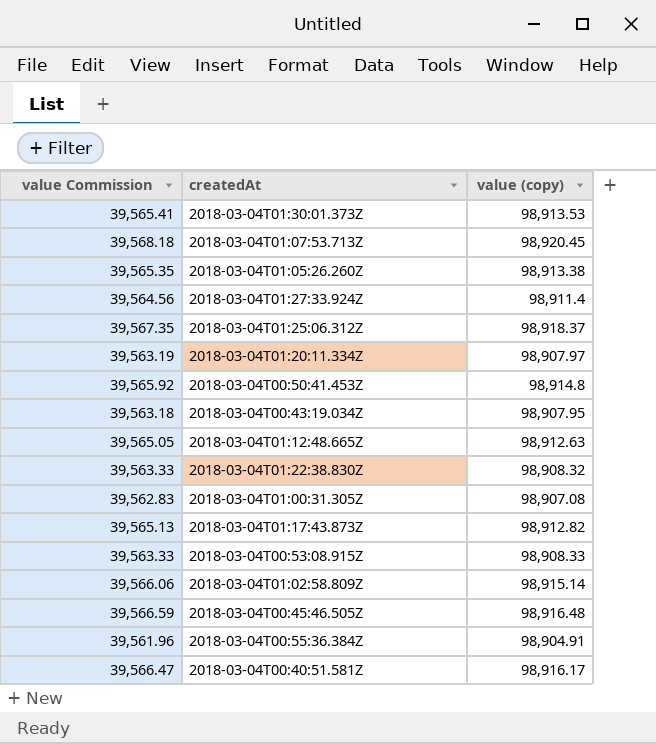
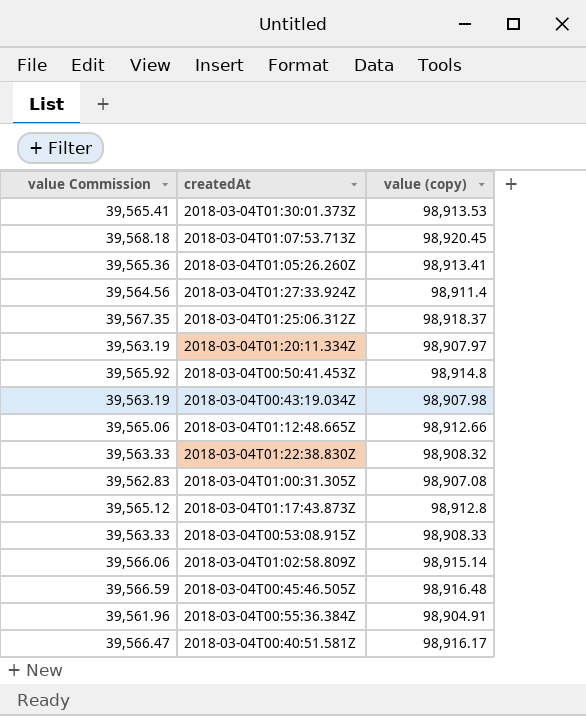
2018-03-04T01:05:26.260Z | value Commission: 39,565.35 -> 39,565.36
2018-03-04T01:05:26.260Z | value (copy): 98,913.38 -> 98,913.41
2018-03-04T00:43:19.034Z | value Commission: 39,563.18 -> 39,563.19
2018-03-04T00:43:19.034Z | value (copy): 98,907.95 -> 98,907.98
2018-03-04T01:12:48.665Z | value Commission: 39,565.05 -> 39,565.06
2018-03-04T01:12:48.665Z | value (copy): 98,912.63 -> 98,912.66
2018-03-04T01:17:43.873Z | value Commission: 39,565.13 -> 39,565.12
2018-03-04T01:17:43.873Z | value (copy): 98,912.82 -> 98,912.8

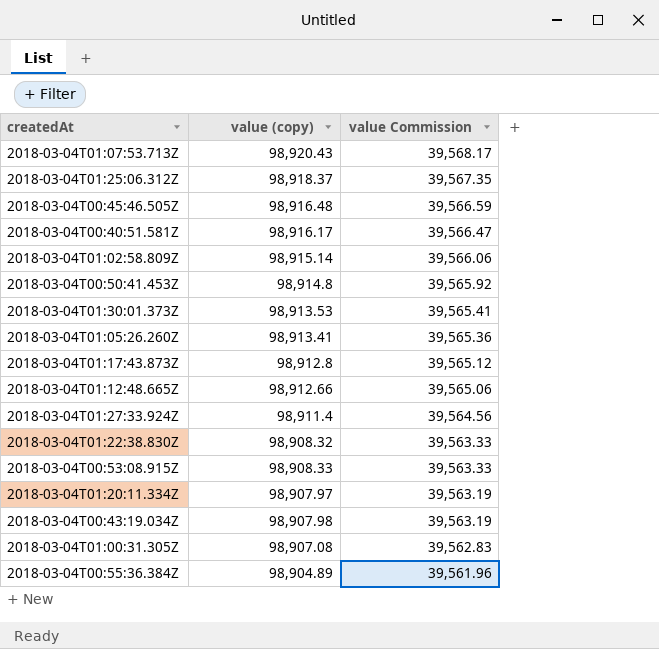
row order: none -> value Commission descending
column value Commission | position: 1 -> 3
2018-03-04T01:07:53.713Z | value (copy): 98,920.45 -> 98,920.43
2018-03-04T01:07:53.713Z | value Commission: 39,568.18 -> 39,568.17
2018-03-04T00:55:36.384Z | value (copy): 98,904.91 -> 98,904.89

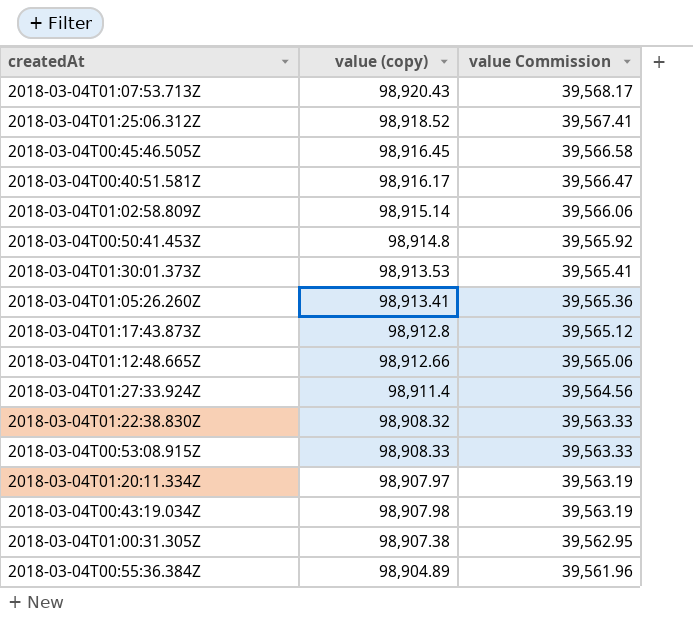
2018-03-04T01:25:06.312Z | value (copy): 98,918.37 -> 98,918.52
2018-03-04T01:25:06.312Z | value Commission: 39,567.35 -> 39,567.41
2018-03-04T00:45:46.505Z | value (copy): 98,916.48 -> 98,916.45
2018-03-04T00:45:46.505Z | value Commission: 39,566.59 -> 39,566.58
2018-03-04T01:00:31.305Z | value (copy): 98,907.08 -> 98,907.38
2018-03-04T01:00:31.305Z | value Commission: 39,562.83 -> 39,562.95

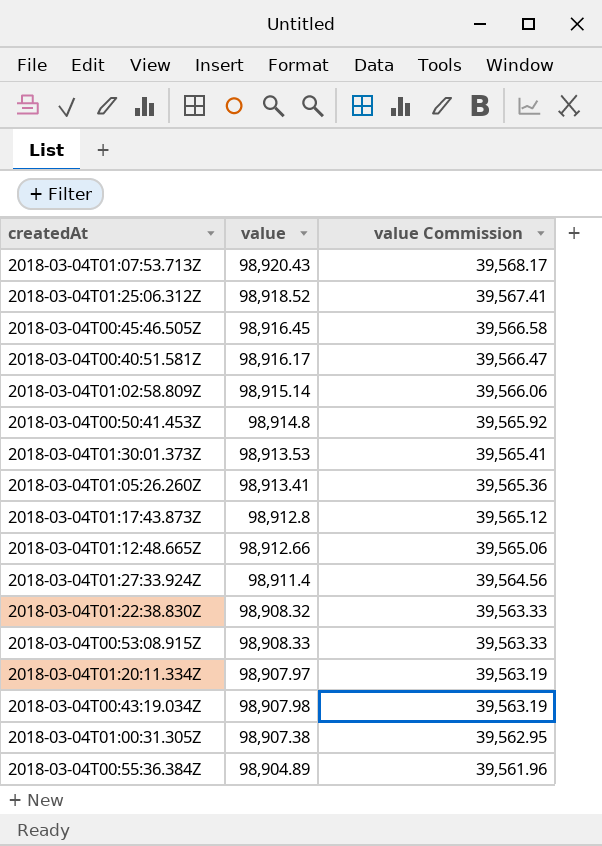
column name: value (copy) -> value

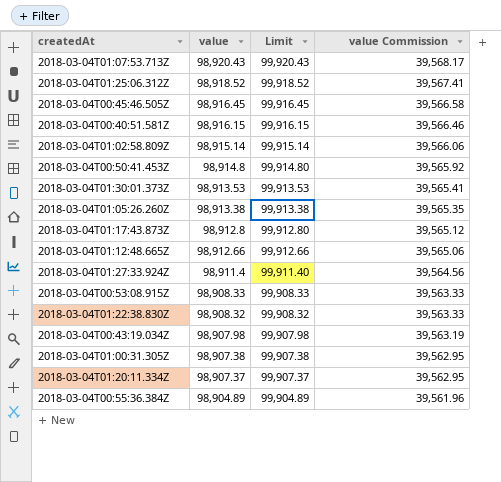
row order: value Commission descending -> value descending
column Limit | formula: none -> [value] + 1000
2018-03-04T00:40:51.581Z | value: 98,916.17 -> 98,916.15
2018-03-04T00:40:51.581Z | value Commission: 39,566.47 -> 39,566.46
2018-03-04T01:05:26.260Z | value: 98,913.41 -> 98,913.38
2018-03-04T01:05:26.260Z | value Commission: 39,565.36 -> 39,565.35
2018-03-04T01:20:11.334Z | value: 98,907.97 -> 98,907.37
2018-03-04T01:20:11.334Z | value Commission: 39,563.19 -> 39,562.95

